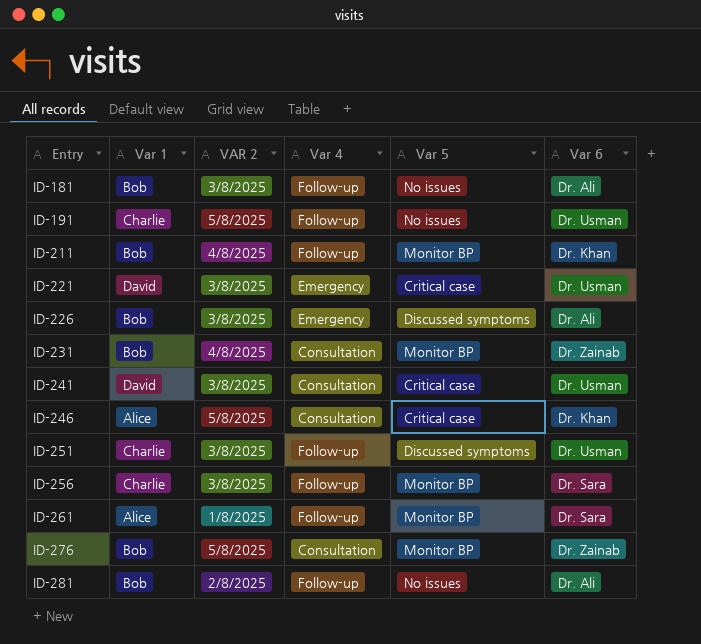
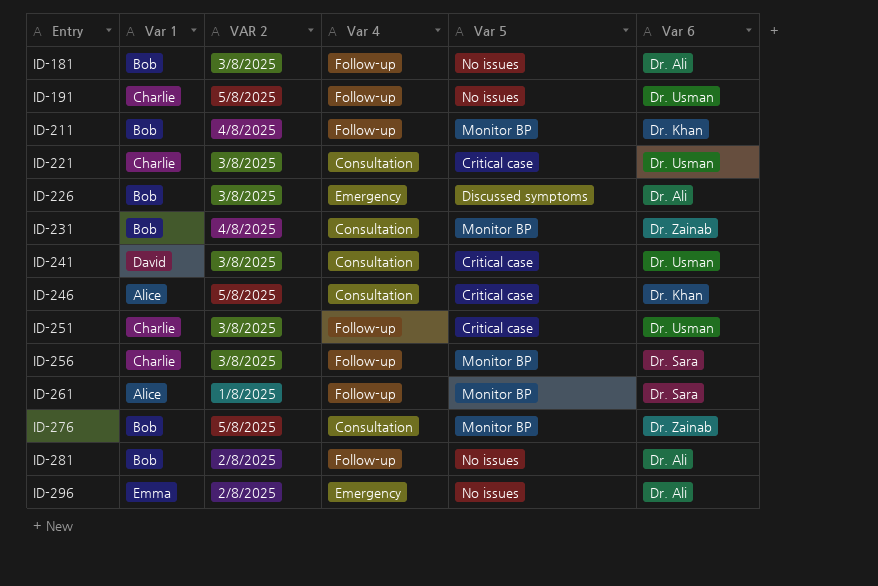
ID-221 | Var 1: David -> Charlie
ID-221 | Var 4: Emergency -> Consultation
ID-251 | Var 5: Discussed symptoms -> Critical case
row ID-296: none -> Emma | 2/8/2025 | Emergency | No issues | Dr. Ali

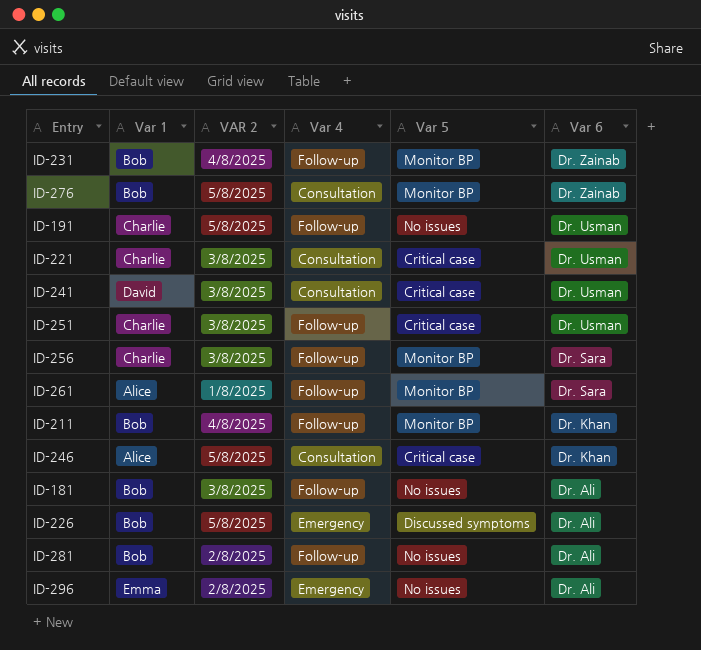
row order: Entry ascending -> Var 6 descending
ID-231 | Var 4: Consultation -> Follow-up
ID-226 | VAR 2: 3/8/2025 -> 5/8/2025

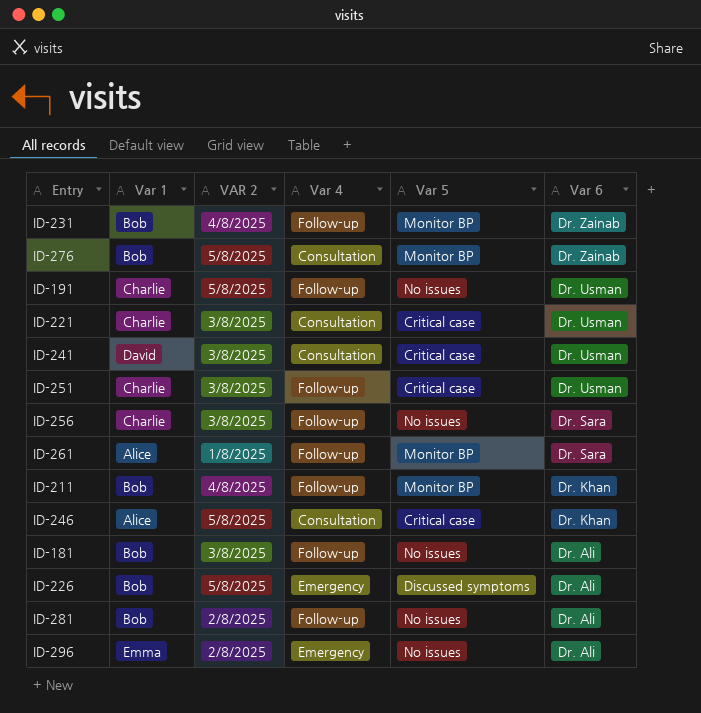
ID-256 | Var 5: Monitor BP -> No issues

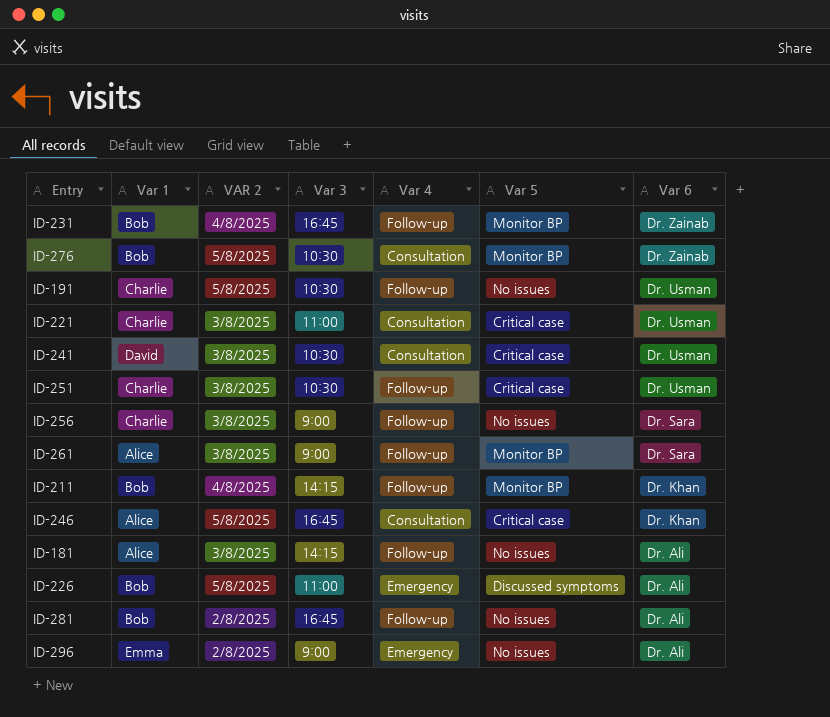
column Var 3 | position: none -> 4
ID-261 | VAR 2: 1/8/2025 -> 3/8/2025
ID-181 | Var 1: Bob -> Alice

